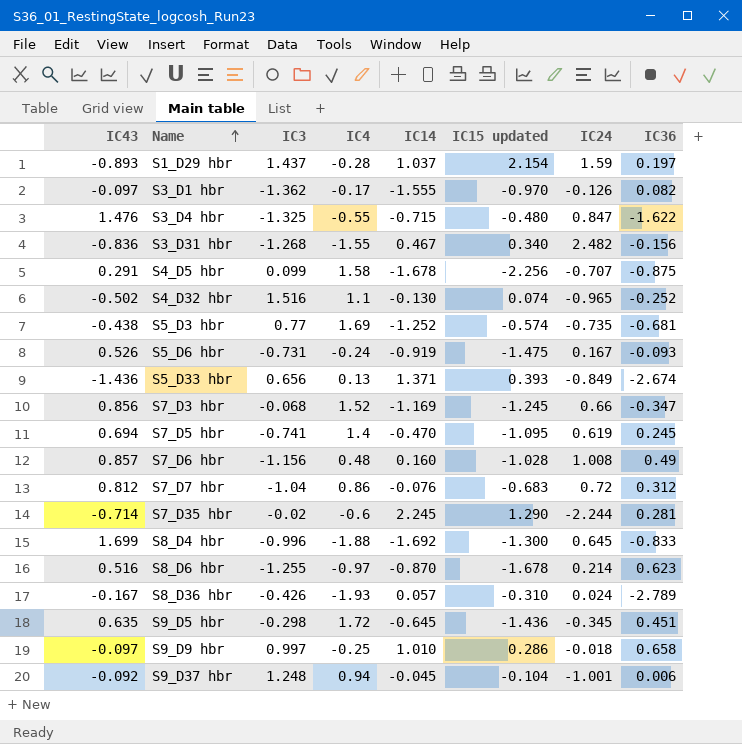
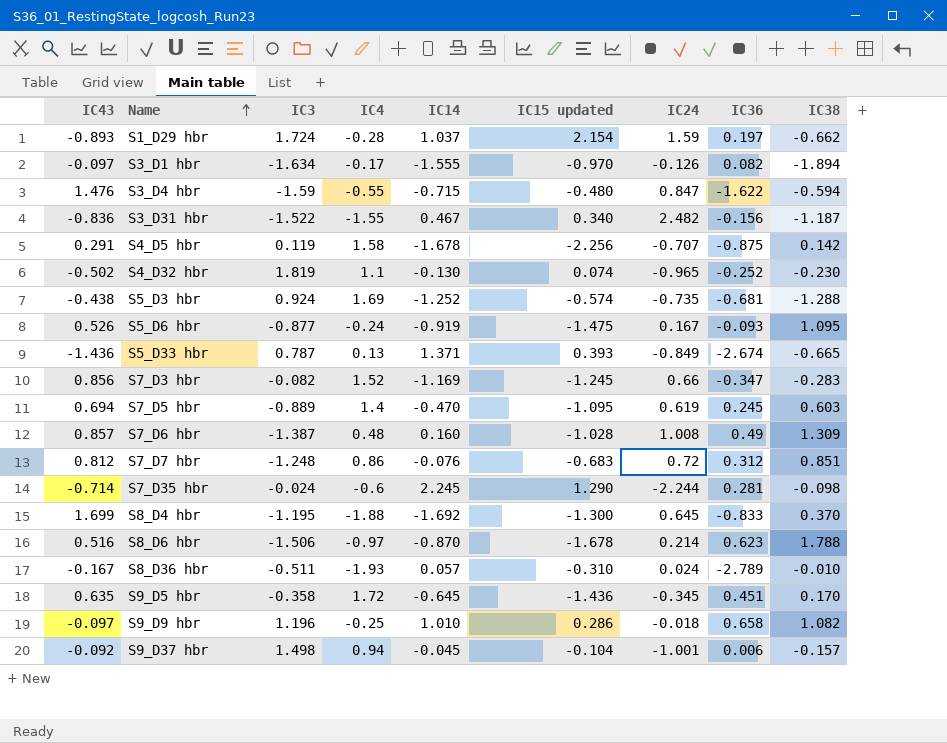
column IC38 | position: none -> 9
S1_D29 hbr | IC3: 1.437 -> 1.724
S3_D1 hbr | IC3: -1.362 -> -1.634
S3_D4 hbr | IC3: -1.325 -> -1.59
S3_D31 hbr | IC3: -1.268 -> -1.522
S4_D5 hbr | IC3: 0.099 -> 0.119
S4_D32 hbr | IC3: 1.516 -> 1.819
S5_D3 hbr | IC3: 0.77 -> 0.924
S5_D6 hbr | IC3: -0.731 -> -0.877
S5_D33 hbr | IC3: 0.656 -> 0.787
S7_D3 hbr | IC3: -0.068 -> -0.082
S7_D5 hbr | IC3: -0.741 -> -0.889
S7_D6 hbr | IC3: -1.156 -> -1.387
S7_D7 hbr | IC3: -1.04 -> -1.248
S7_D35 hbr | IC3: -0.02 -> -0.024
S8_D4 hbr | IC3: -0.996 -> -1.195
S8_D6 hbr | IC3: -1.255 -> -1.506
S8_D36 hbr | IC3: -0.426 -> -0.511
S9_D5 hbr | IC3: -0.298 -> -0.358
S9_D9 hbr | IC3: 0.997 -> 1.196
S9_D37 hbr | IC3: 1.248 -> 1.498

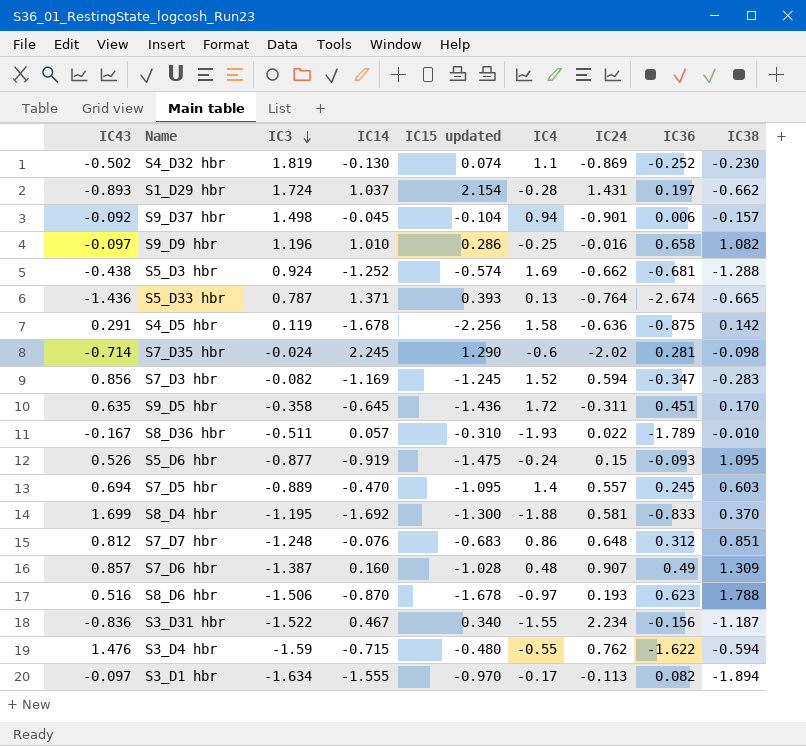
row order: Name ascending -> IC3 descending
column IC4 | position: 4 -> 6
S4_D32 hbr | IC24: -0.965 -> -0.869
S1_D29 hbr | IC24: 1.59 -> 1.431
S9_D37 hbr | IC24: -1.001 -> -0.901
S9_D9 hbr | IC24: -0.018 -> -0.016
S5_D3 hbr | IC24: -0.735 -> -0.662
S5_D33 hbr | IC24: -0.849 -> -0.764
S4_D5 hbr | IC24: -0.707 -> -0.636
S7_D35 hbr | IC24: -2.244 -> -2.02
S7_D3 hbr | IC24: 0.66 -> 0.594
S9_D5 hbr | IC24: -0.345 -> -0.311
S8_D36 hbr | IC24: 0.024 -> 0.022
S8_D36 hbr | IC36: -2.789 -> -1.789
S5_D6 hbr | IC24: 0.167 -> 0.15
S7_D5 hbr | IC24: 0.619 -> 0.557
S8_D4 hbr | IC24: 0.645 -> 0.581
S7_D7 hbr | IC24: 0.72 -> 0.648
S7_D6 hbr | IC24: 1.008 -> 0.907
S8_D6 hbr | IC24: 0.214 -> 0.193
S3_D31 hbr | IC24: 2.482 -> 2.234
S3_D4 hbr | IC24: 0.847 -> 0.762
S3_D1 hbr | IC24: -0.126 -> -0.113

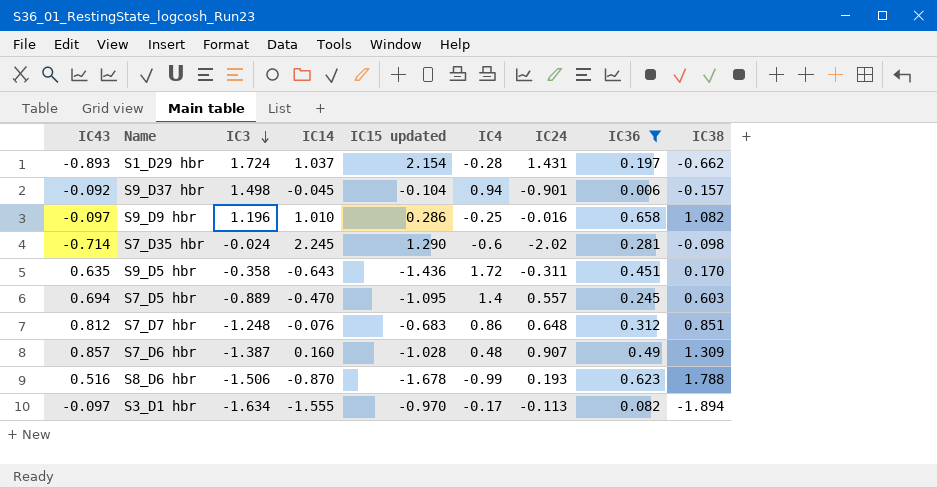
filter: none -> IC36 >= 0.006
S9_D5 hbr | IC14: -0.645 -> -0.643
S8_D6 hbr | IC4: -0.97 -> -0.99

